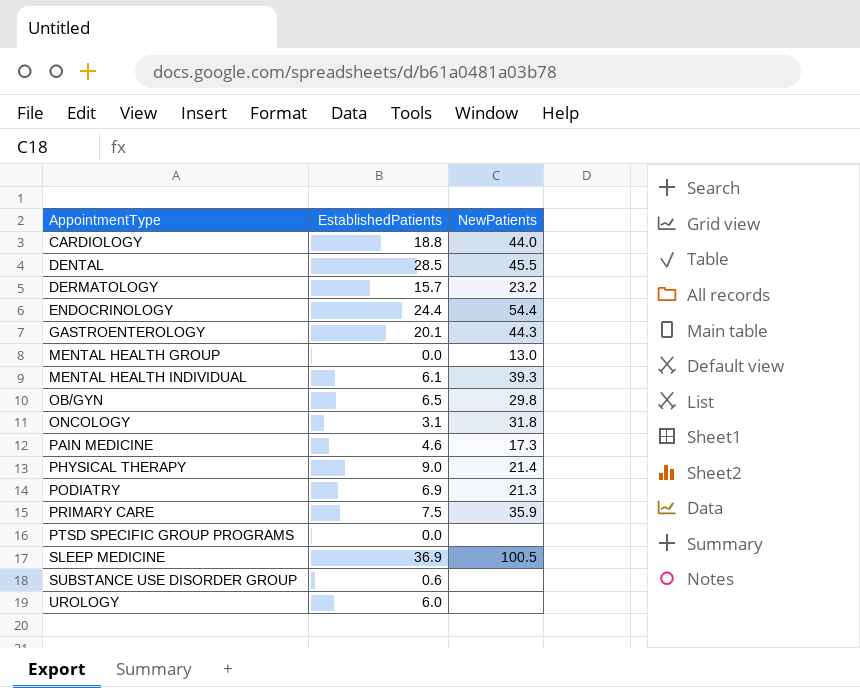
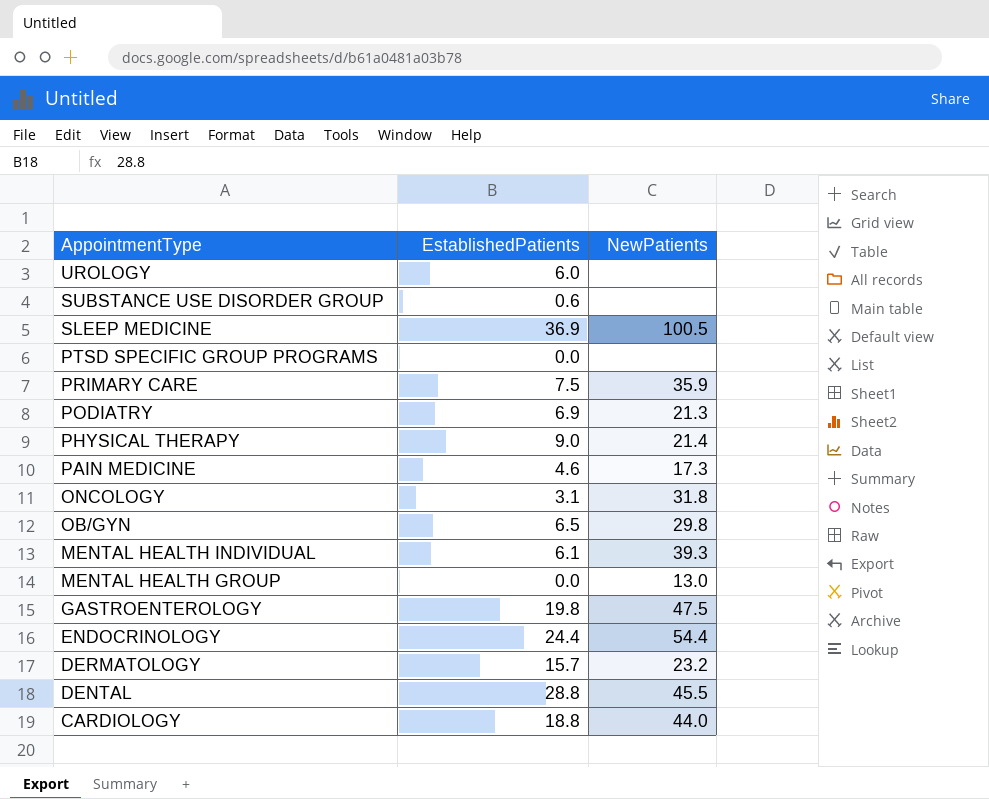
row order: AppointmentType ascending -> AppointmentType descending
GASTROENTEROLOGY | EstablishedPatients: 20.1 -> 19.8
GASTROENTEROLOGY | NewPatients: 44.3 -> 47.5
DENTAL | EstablishedPatients: 28.5 -> 28.8

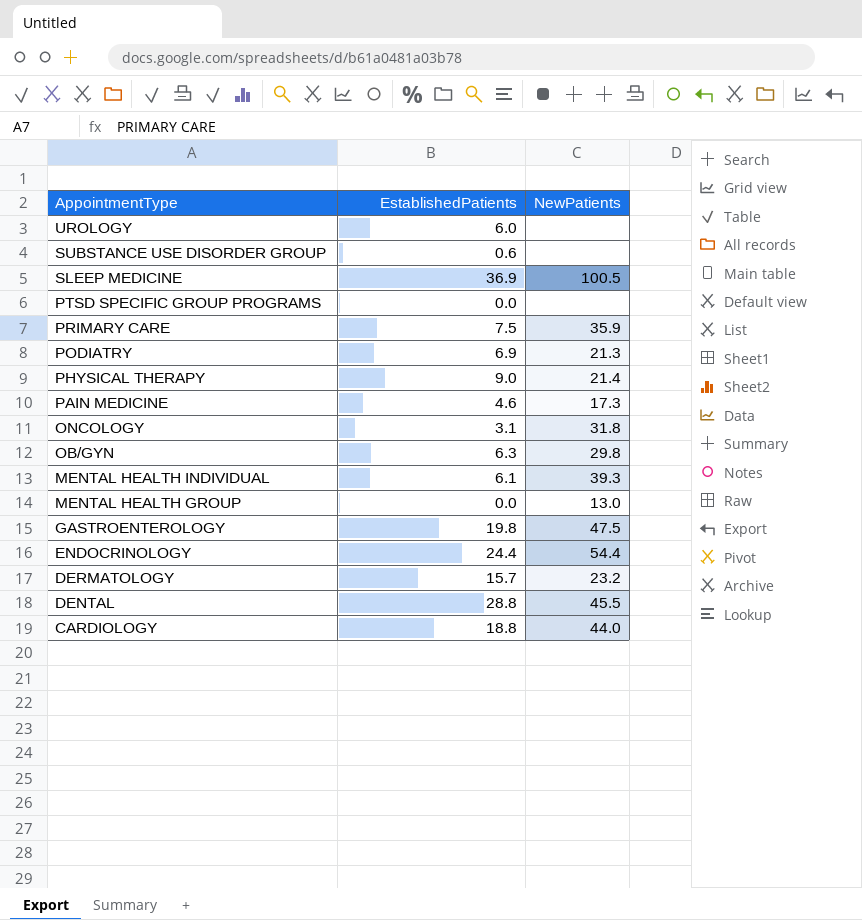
OB/GYN | EstablishedPatients: 6.5 -> 6.3

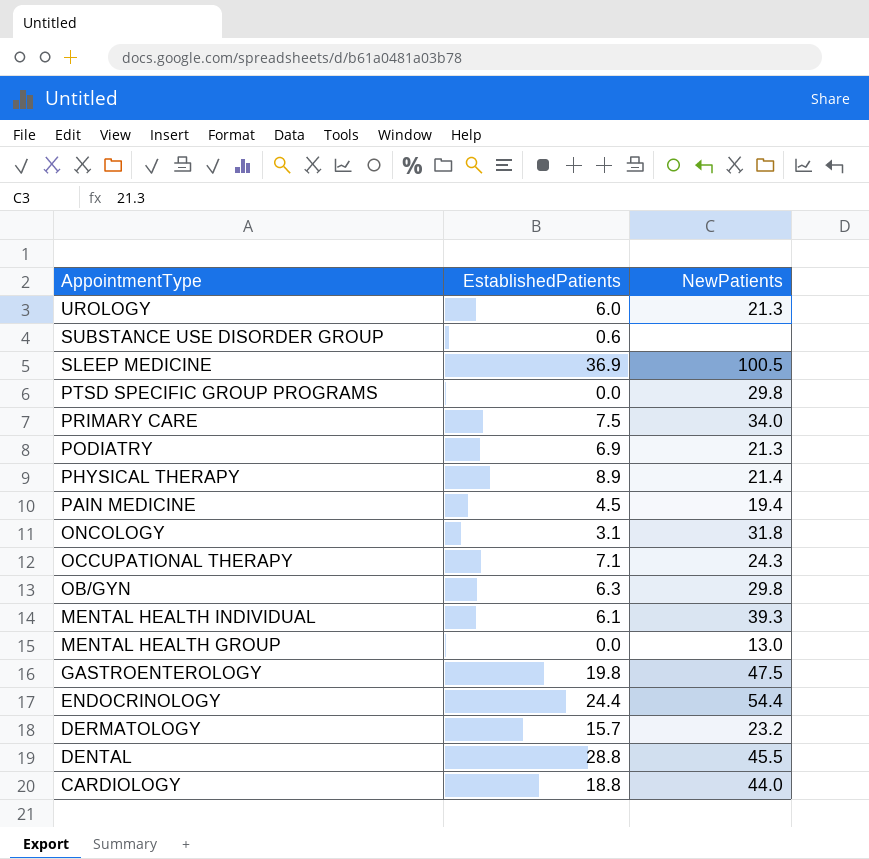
UROLOGY | NewPatients: none -> 21.3
PTSD SPECIFIC GROUP PROGRAMS | NewPatients: none -> 29.8
PRIMARY CARE | NewPatients: 35.9 -> 34.0
PHYSICAL THERAPY | EstablishedPatients: 9.0 -> 8.9
PAIN MEDICINE | EstablishedPatients: 4.6 -> 4.5
PAIN MEDICINE | NewPatients: 17.3 -> 19.4
row OCCUPATIONAL THERAPY: none -> 7.1 | 24.3

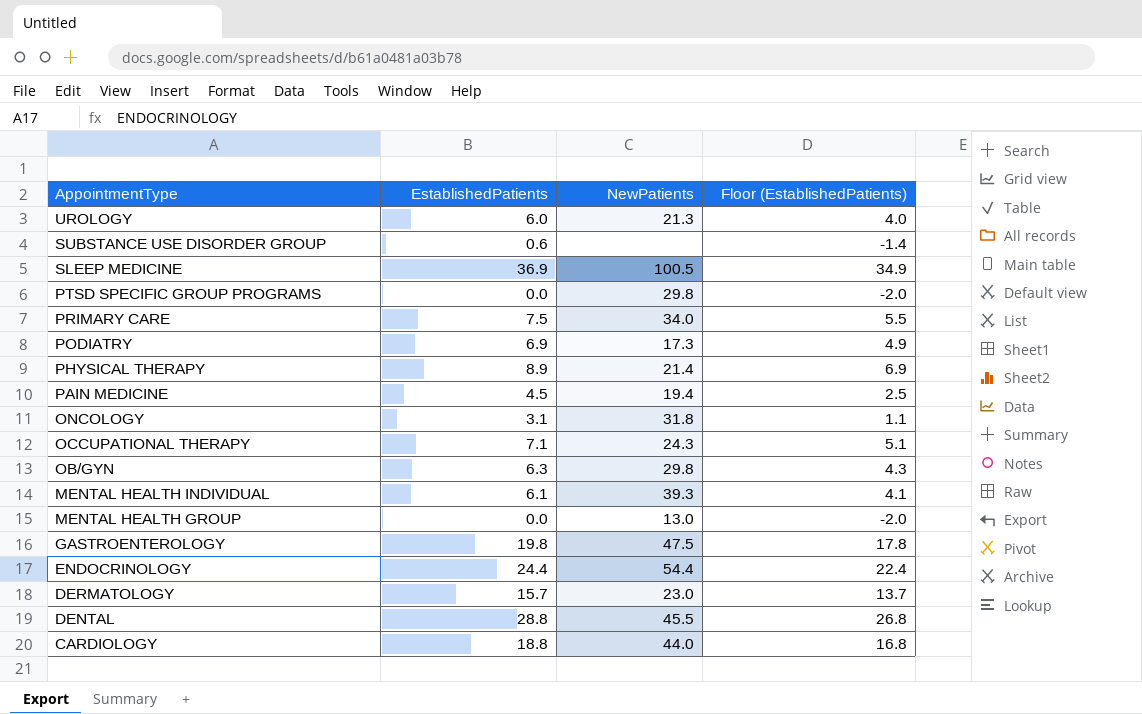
column Floor (EstablishedPatients) | formula: none -> [EstablishedPatients] - 2
PODIATRY | NewPatients: 21.3 -> 17.3
DERMATOLOGY | NewPatients: 23.2 -> 23.0

